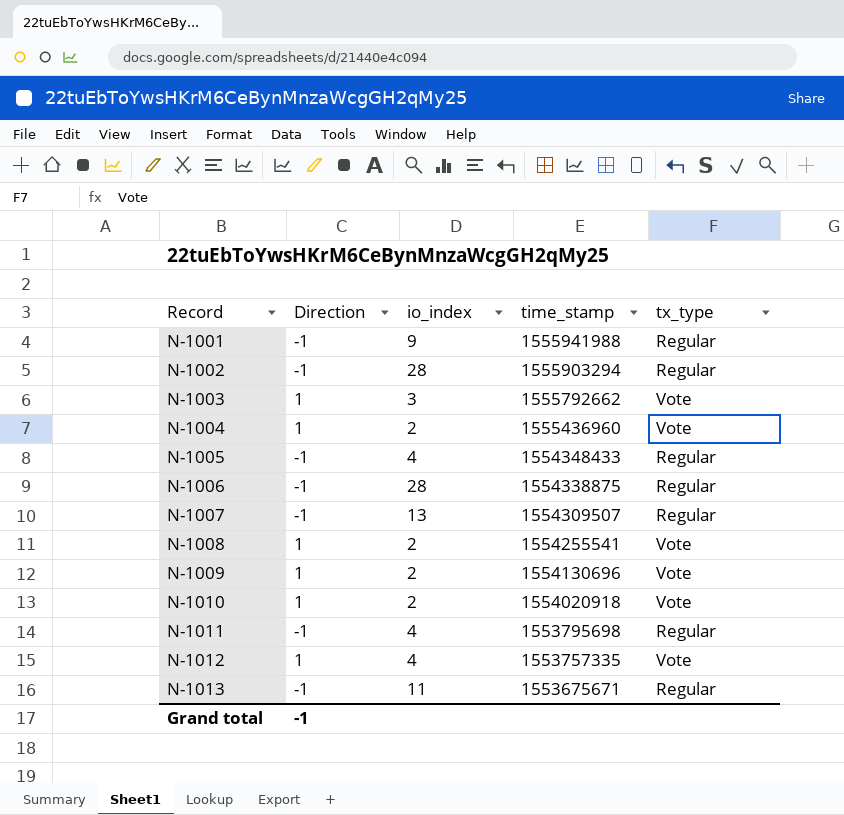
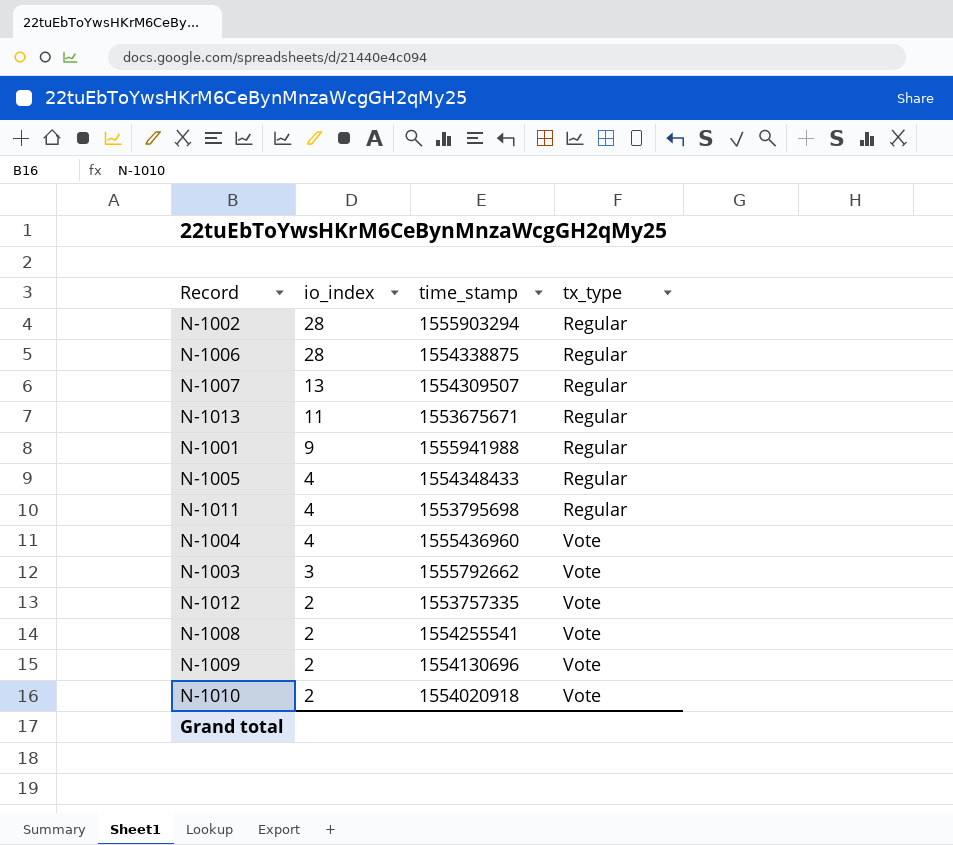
row order: Record ascending -> io_index descending
column Direction | position: 2 -> none
N-1004 | io_index: 2 -> 4
N-1012 | io_index: 4 -> 2

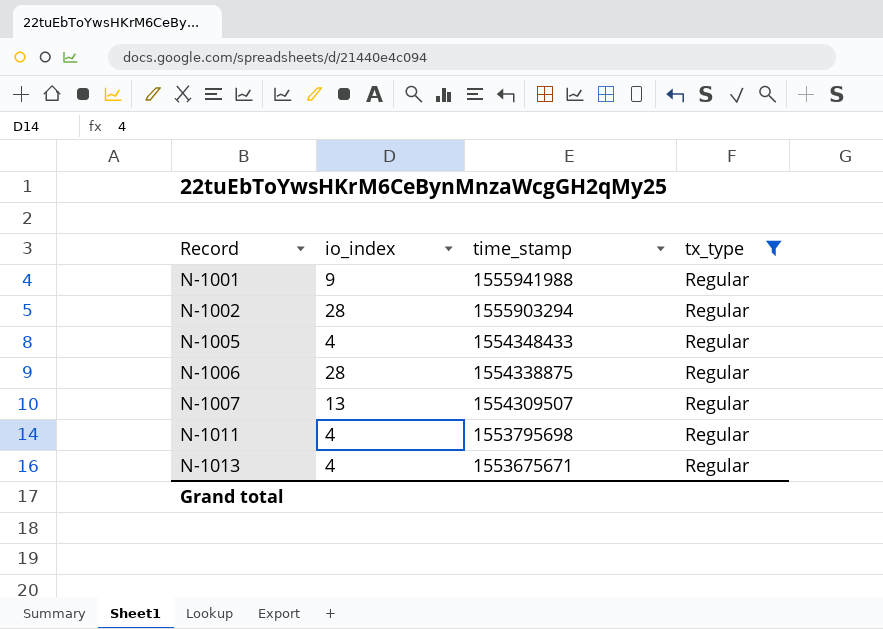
filter: none -> tx_type = Regular
row order: io_index descending -> Record ascending
N-1013 | io_index: 11 -> 4

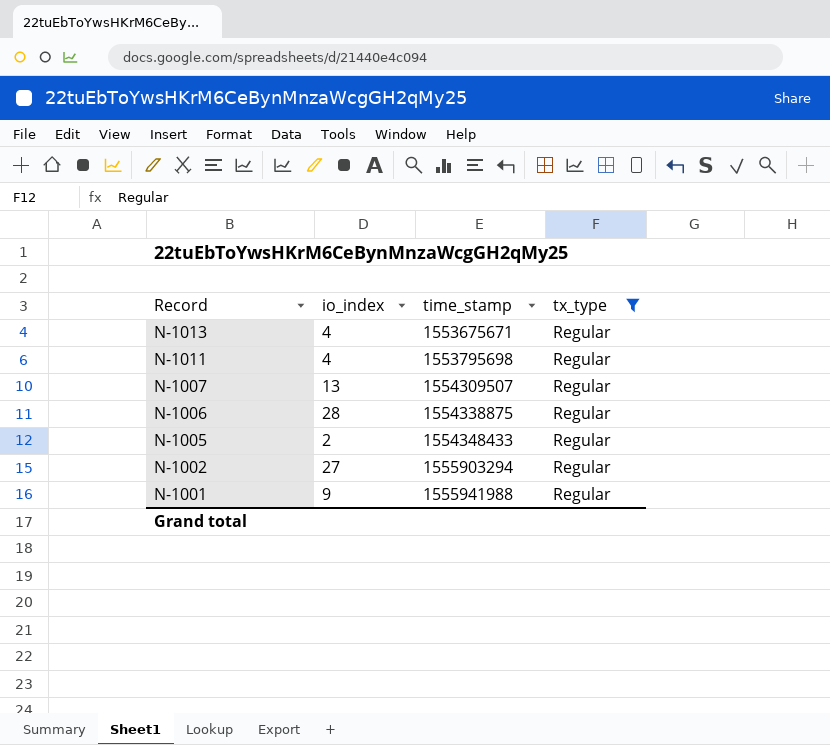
row order: Record ascending -> Record descending
N-1005 | io_index: 4 -> 2
N-1002 | io_index: 28 -> 27

